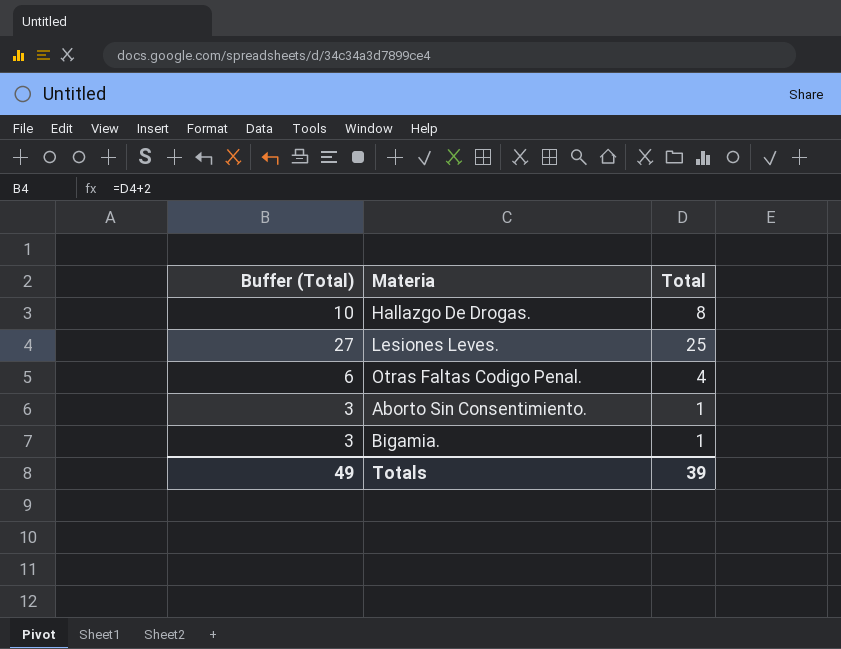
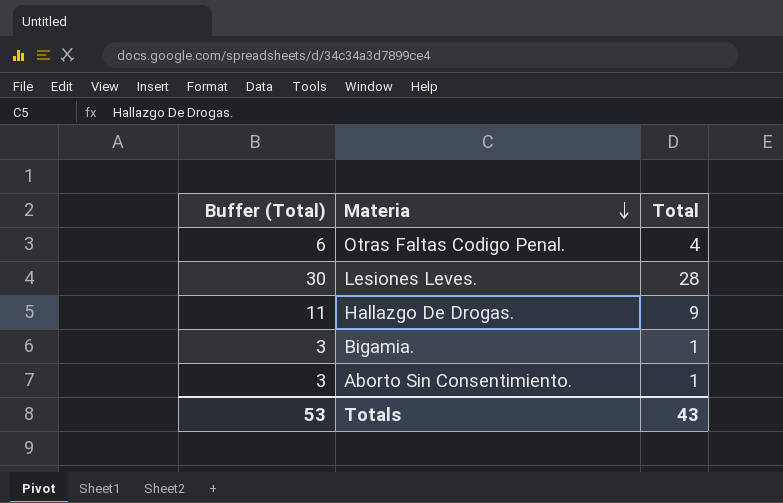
row order: none -> Materia descending
Lesiones Leves. | Buffer (Total): 27 -> 30
Lesiones Leves. | Total: 25 -> 28
Hallazgo De Drogas. | Buffer (Total): 10 -> 11
Hallazgo De Drogas. | Total: 8 -> 9
Totals | Buffer (Total): 49 -> 53
Totals | Total: 39 -> 43

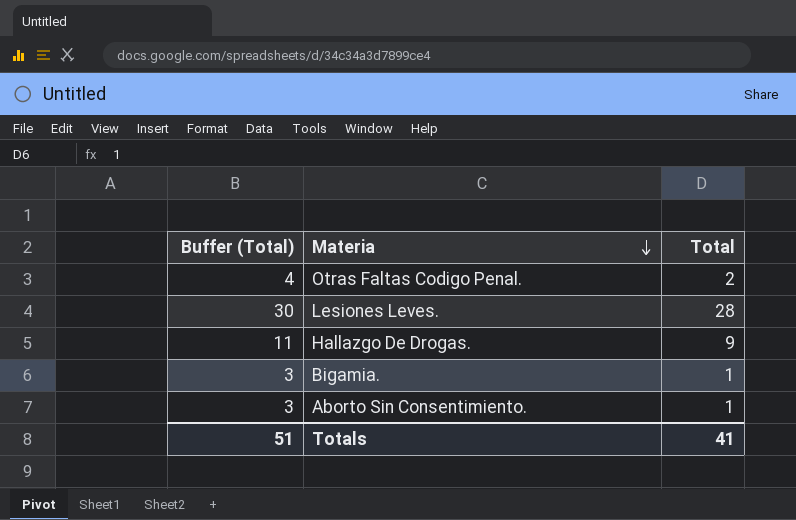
Otras Faltas Codigo Penal. | Buffer (Total): 6 -> 4
Otras Faltas Codigo Penal. | Total: 4 -> 2
Totals | Buffer (Total): 53 -> 51
Totals | Total: 43 -> 41

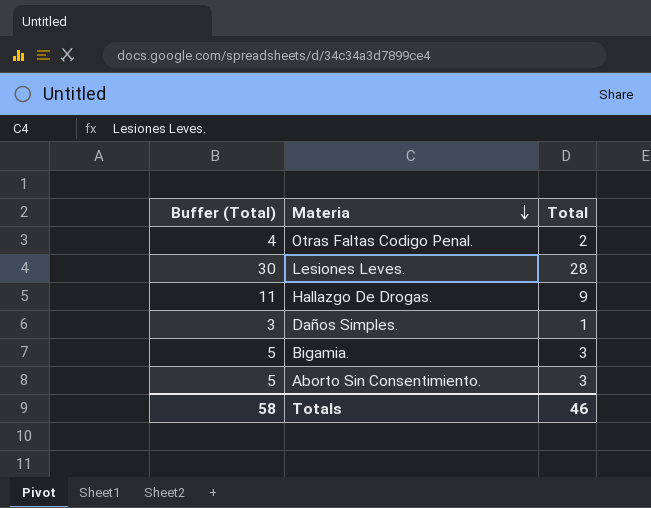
row Daños Simples.: none -> 3 | 1
Bigamia. | Buffer (Total): 3 -> 5
Bigamia. | Total: 1 -> 3
Aborto Sin Consentimiento. | Buffer (Total): 3 -> 5
Aborto Sin Consentimiento. | Total: 1 -> 3
Totals | Buffer (Total): 51 -> 58
Totals | Total: 41 -> 46

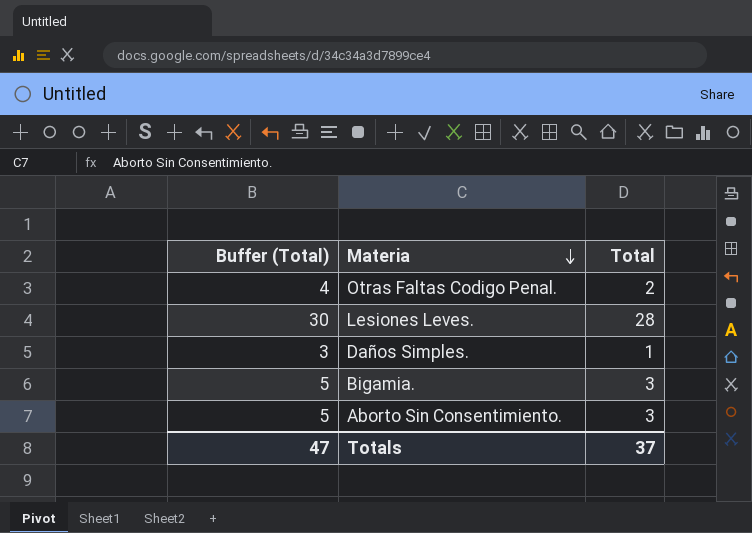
row Hallazgo De Drogas.: 11 | 9 -> none
Totals | Buffer (Total): 58 -> 47
Totals | Total: 46 -> 37

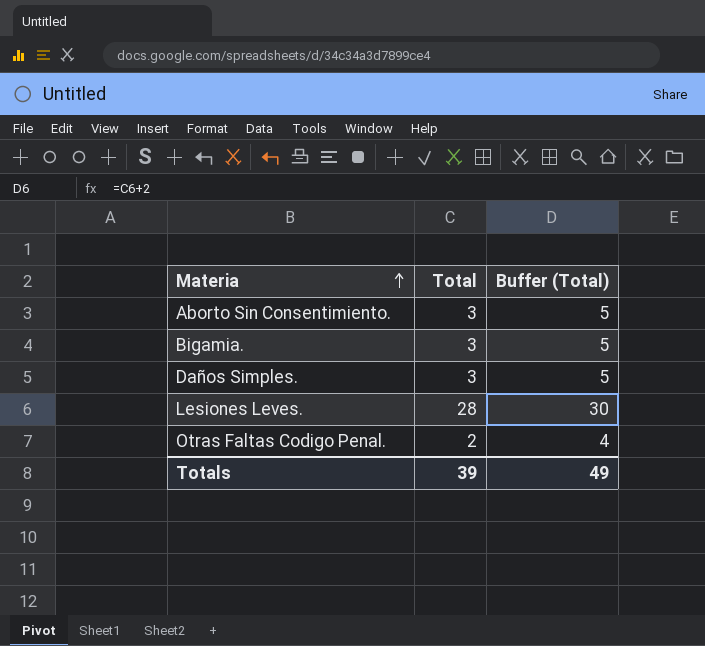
row order: Materia descending -> Materia ascending
column Buffer (Total) | position: 1 -> 3
Daños Simples. | Total: 1 -> 3
Daños Simples. | Buffer (Total): 3 -> 5
Totals | Total: 37 -> 39
Totals | Buffer (Total): 47 -> 49

